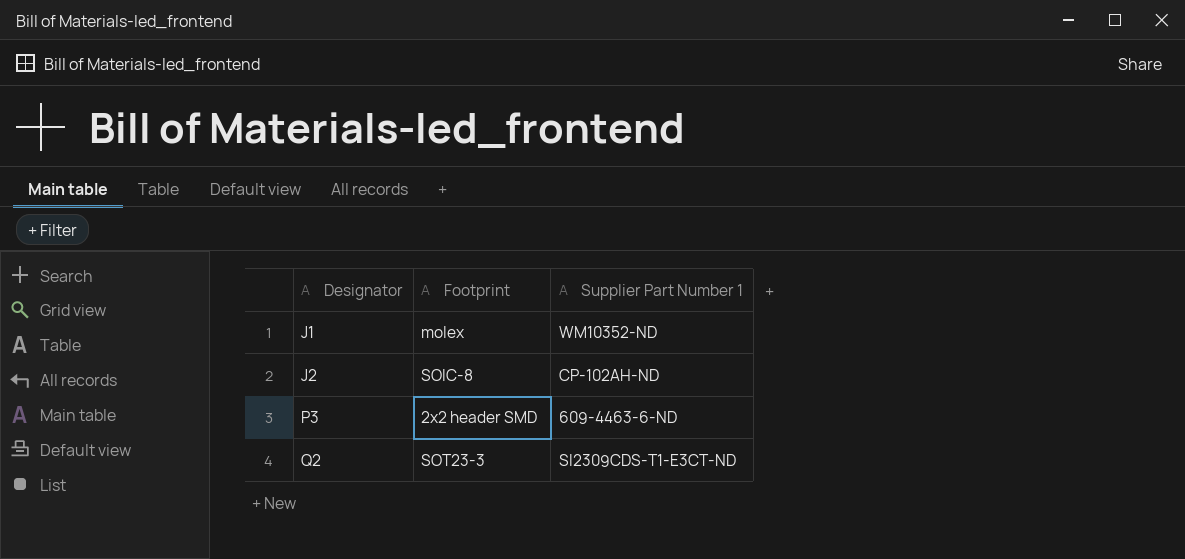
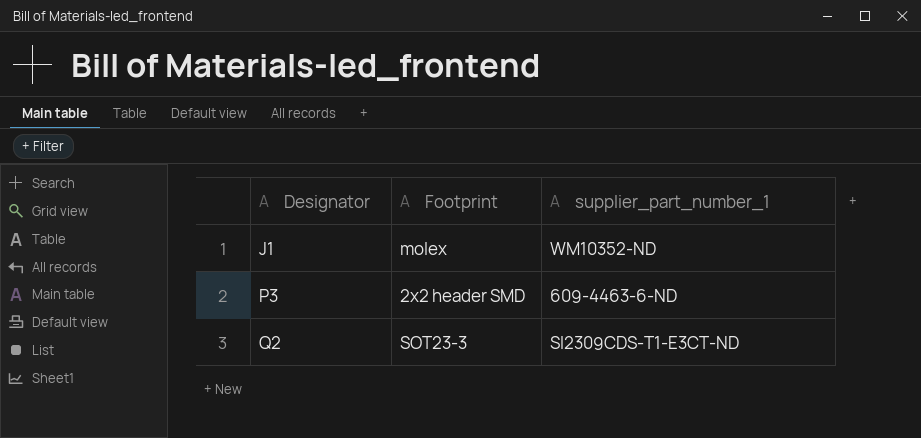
column name: Supplier Part Number 1 -> supplier_part_number_1
row J2: SOIC-8 | CP-102AH-ND -> none

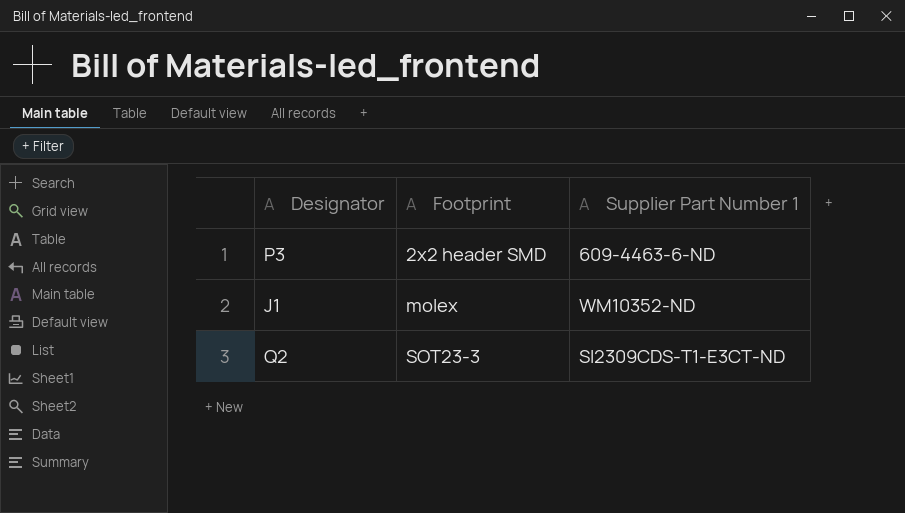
row order: Designator ascending -> Footprint ascending
column name: supplier_part_number_1 -> Supplier Part Number 1

